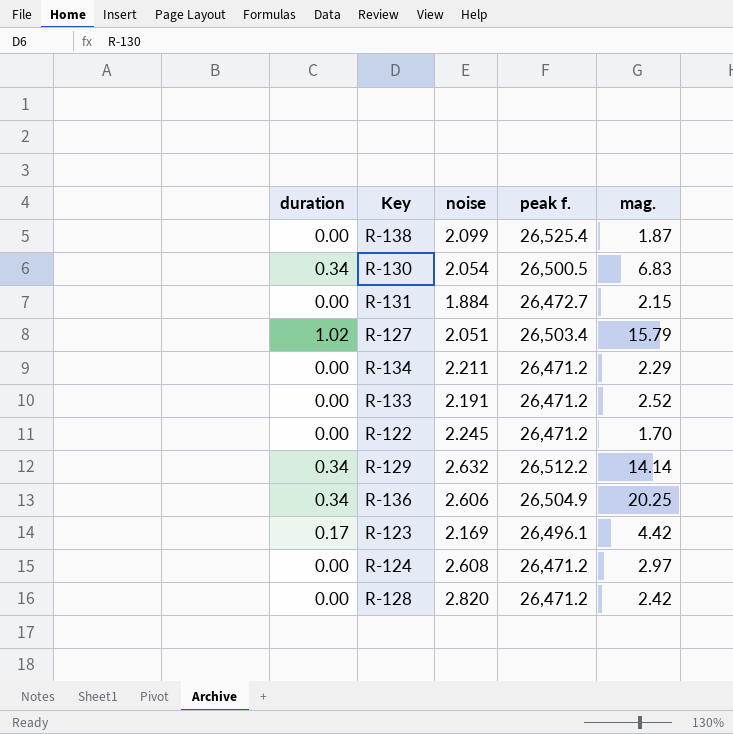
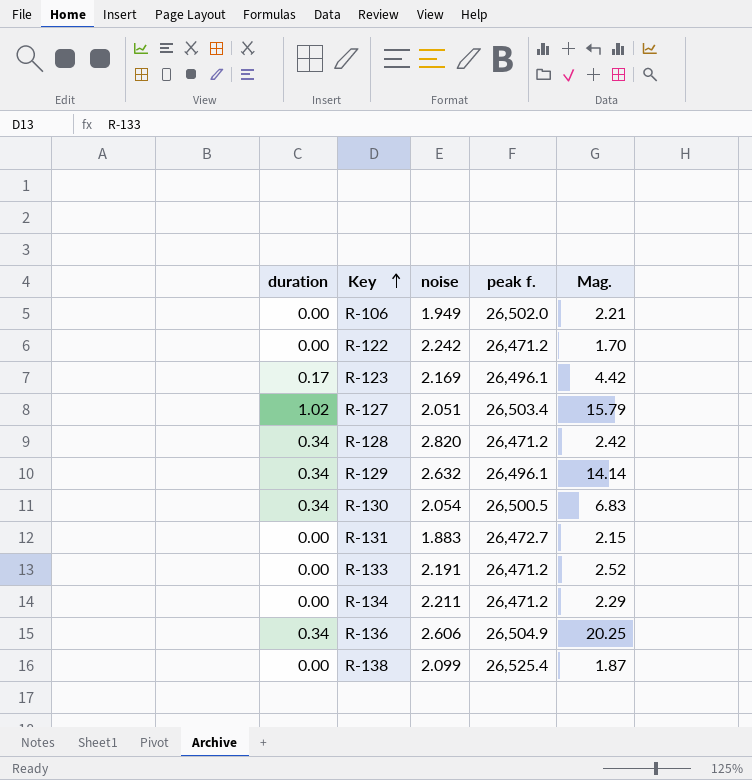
row order: none -> Key ascending
column name: mag. -> Mag.
row R-124: 0.00 | 2.608 | 26,471.2 | 2.97 -> none
row R-106: none -> 0.00 | 1.949 | 26,502.0 | 2.21
R-122 | noise: 2.245 -> 2.242
R-128 | duration: 0.00 -> 0.34
R-129 | peak f.: 26,512.2 -> 26,496.1
R-131 | noise: 1.884 -> 1.883

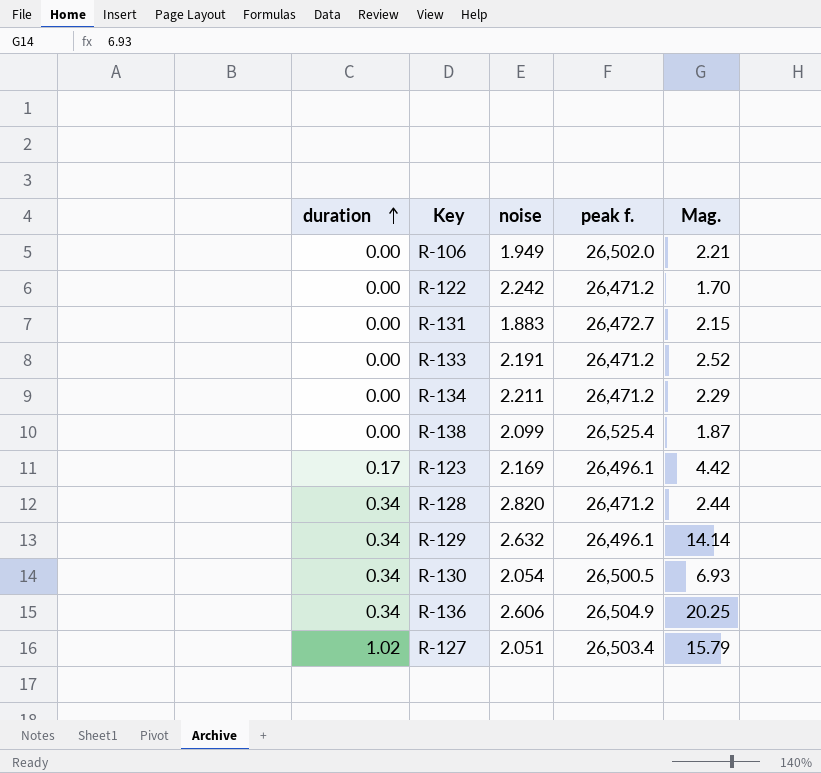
row order: Key ascending -> duration ascending
R-128 | Mag.: 2.42 -> 2.44
R-130 | Mag.: 6.83 -> 6.93

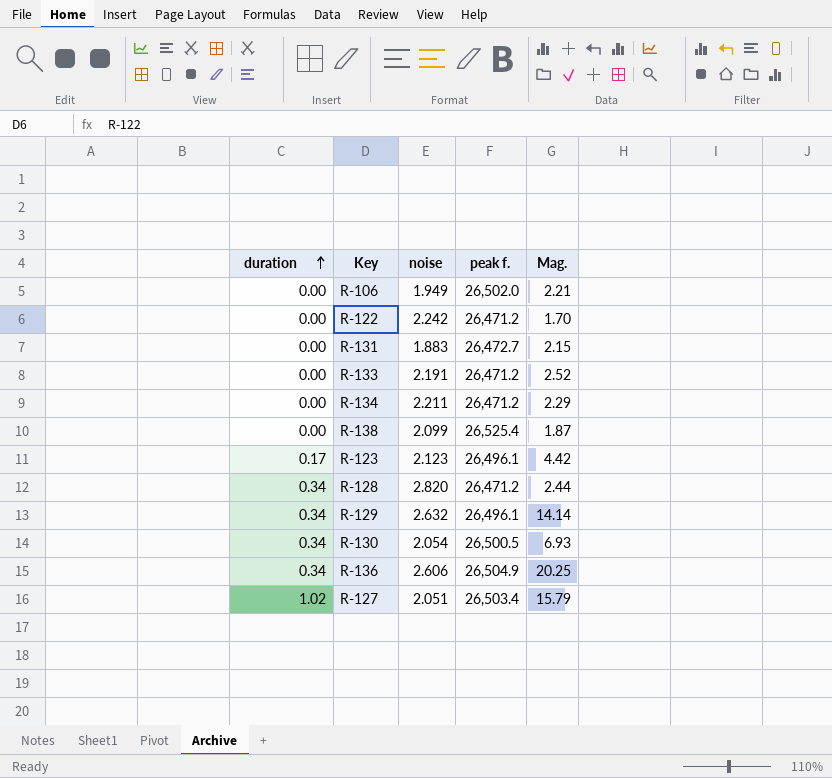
R-123 | noise: 2.169 -> 2.123

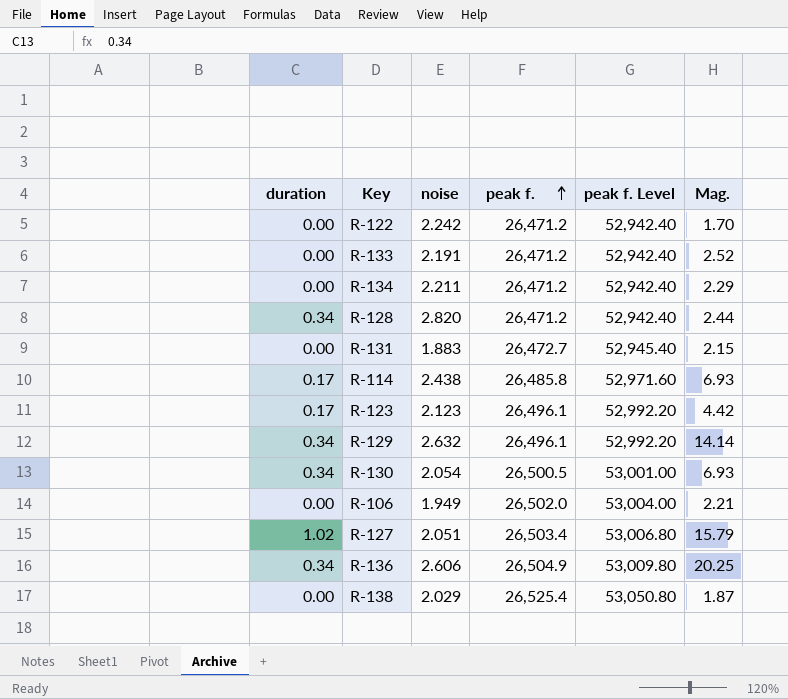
row order: duration ascending -> peak f. ascending
column peak f. Level | formula: none -> [peak f.] * 2
row R-114: none -> 0.17 | 2.438 | 26,485.8 | 52,971.60 | 6.93
R-138 | noise: 2.099 -> 2.029

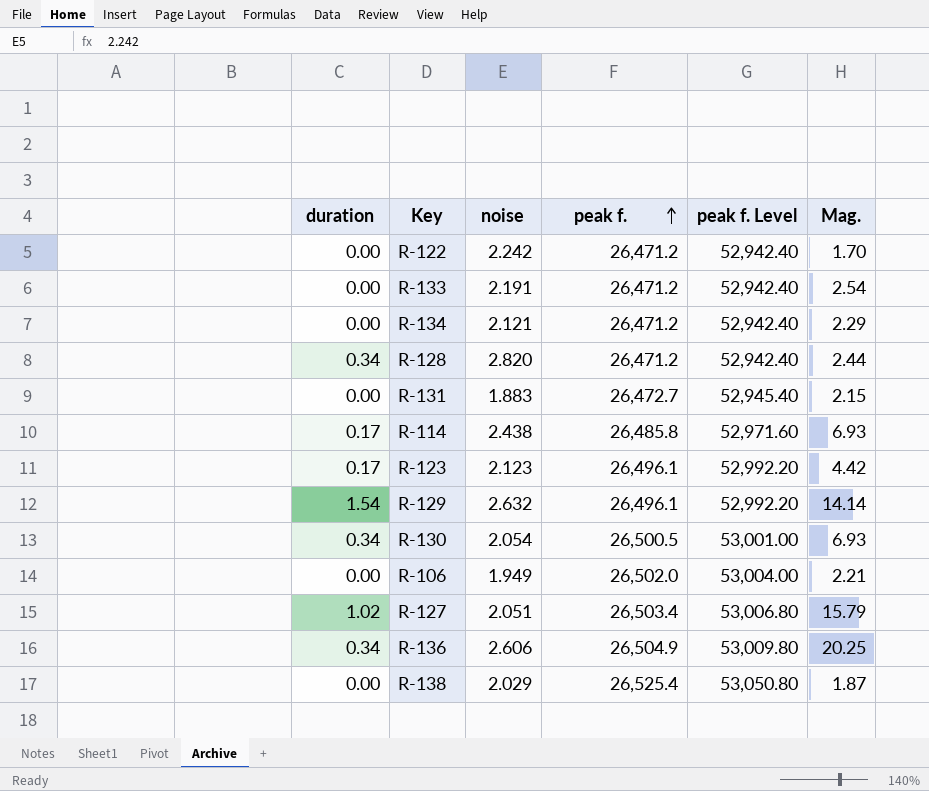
R-133 | Mag.: 2.52 -> 2.54
R-134 | noise: 2.211 -> 2.121
R-129 | duration: 0.34 -> 1.54

